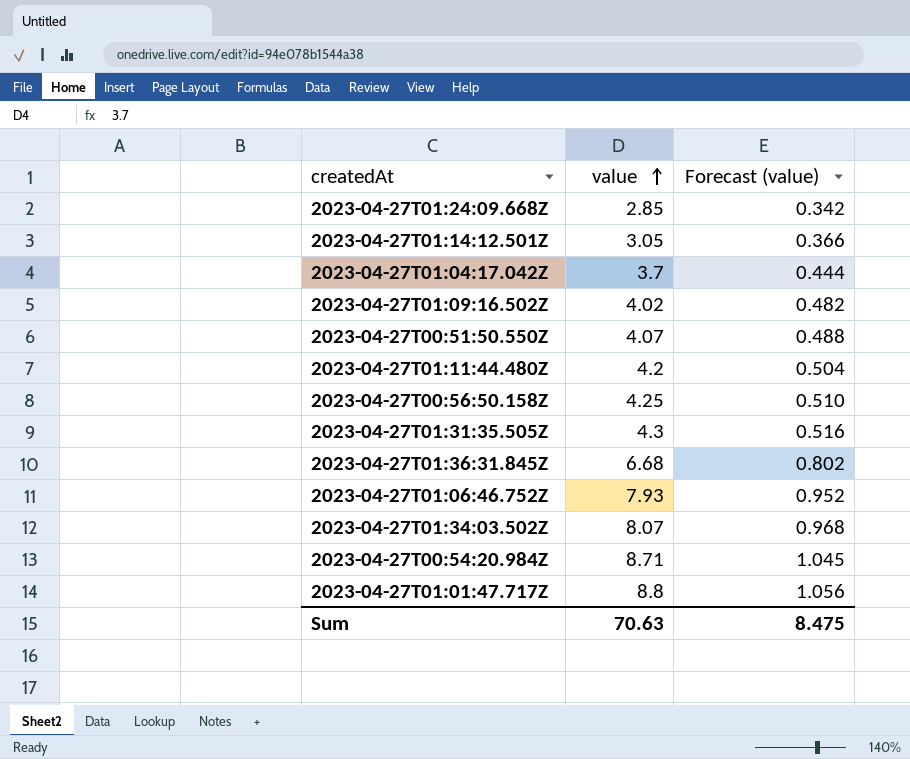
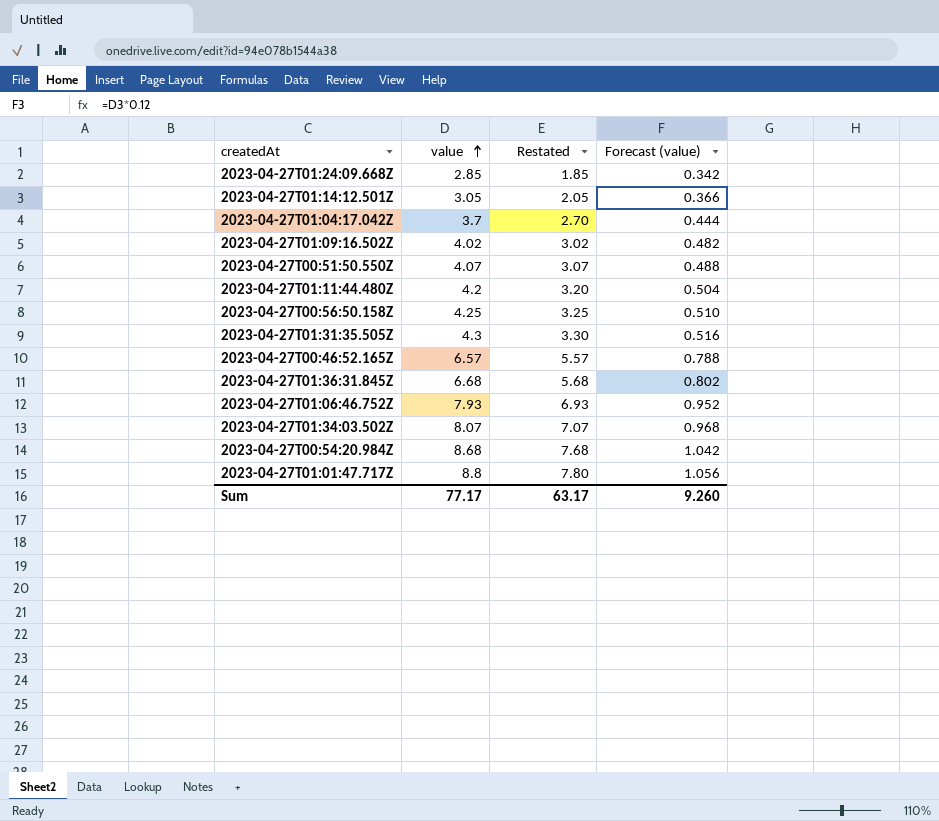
column Restated | formula: none -> [value] - 1
row 2023-04-27T00:46:52.165Z: none -> 6.57 | 5.57 | 0.788
2023-04-27T00:54:20.984Z | value: 8.71 -> 8.68
2023-04-27T00:54:20.984Z | Forecast (value): 1.045 -> 1.042
Sum | value: 70.63 -> 77.17
Sum | Forecast (value): 8.475 -> 9.260

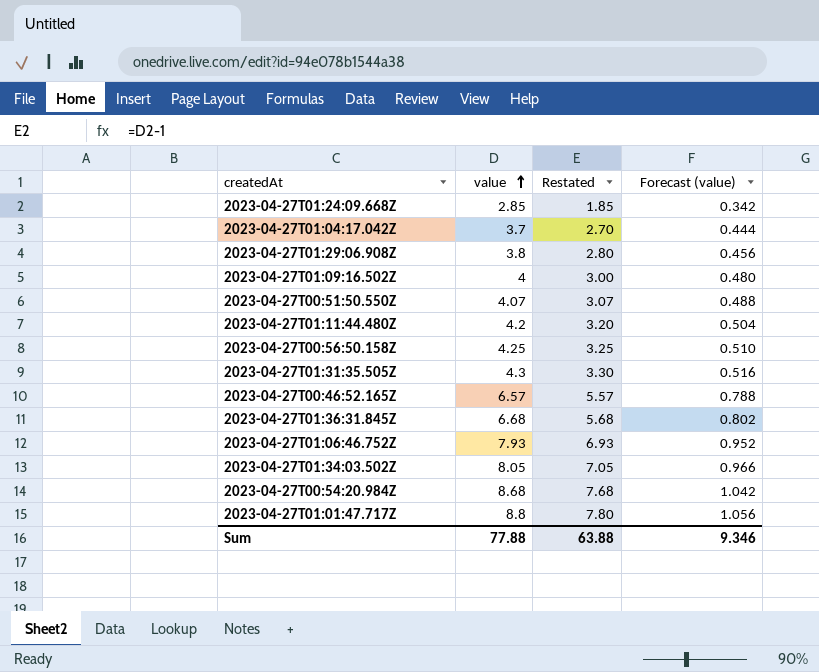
row 2023-04-27T01:14:12.501Z: 3.05 | 2.05 | 0.366 -> none
row 2023-04-27T01:29:06.908Z: none -> 3.8 | 2.80 | 0.456
2023-04-27T01:09:16.502Z | value: 4.02 -> 4
2023-04-27T01:09:16.502Z | Restated: 3.02 -> 3.00
2023-04-27T01:09:16.502Z | Forecast (value): 0.482 -> 0.480
2023-04-27T01:34:03.502Z | value: 8.07 -> 8.05
2023-04-27T01:34:03.502Z | Restated: 7.07 -> 7.05
2023-04-27T01:34:03.502Z | Forecast (value): 0.968 -> 0.966
Sum | value: 77.17 -> 77.88
Sum | Restated: 63.17 -> 63.88
Sum | Forecast (value): 9.260 -> 9.346

